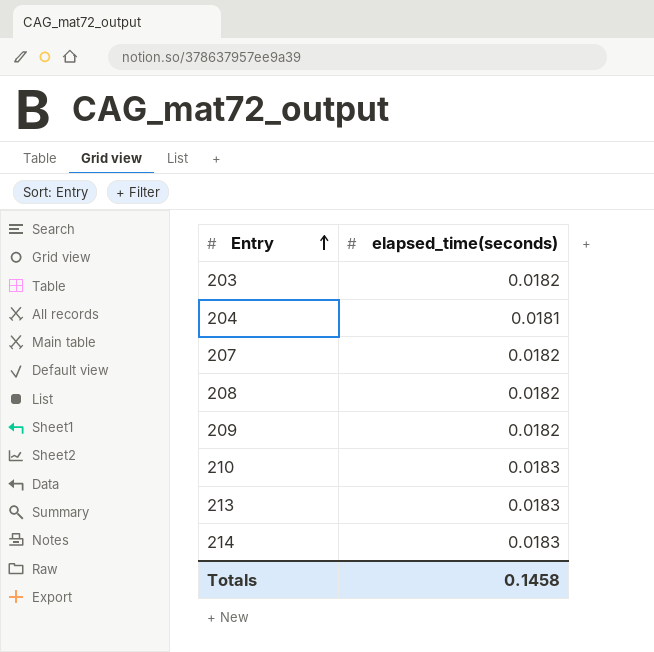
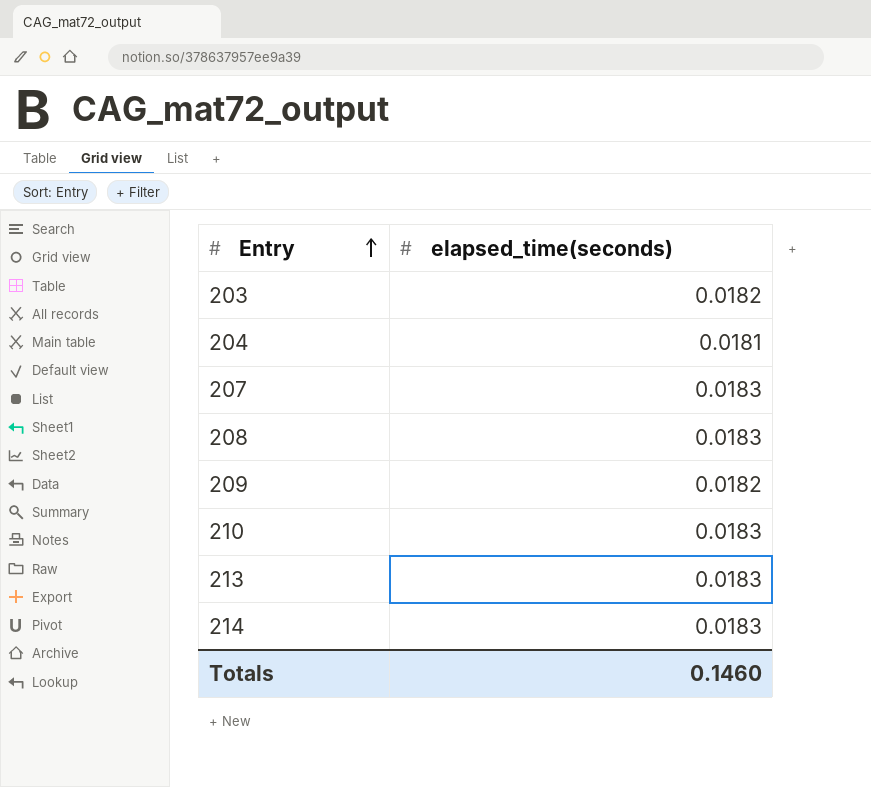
207 | elapsed_time(seconds): 0.0182 -> 0.0183
208 | elapsed_time(seconds): 0.0182 -> 0.0183
Totals | elapsed_time(seconds): 0.1458 -> 0.1460

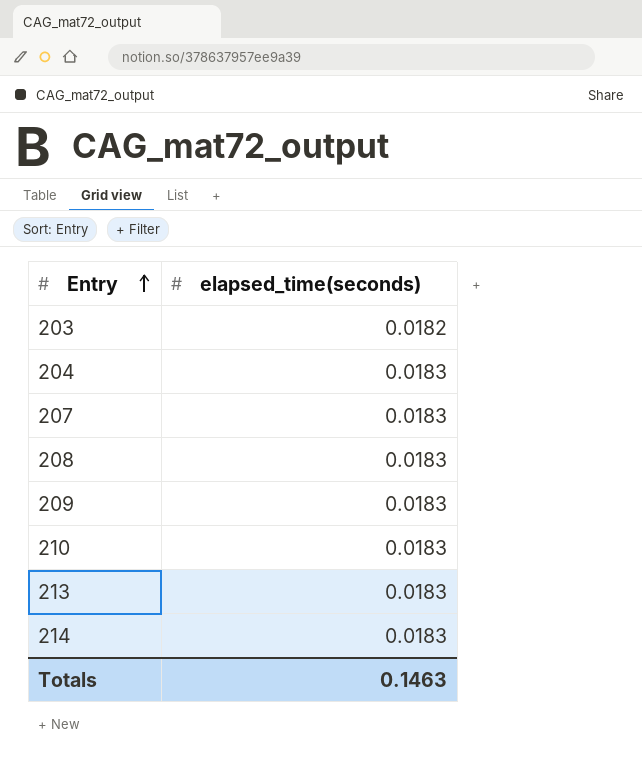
204 | elapsed_time(seconds): 0.0181 -> 0.0183
209 | elapsed_time(seconds): 0.0182 -> 0.0183
Totals | elapsed_time(seconds): 0.1460 -> 0.1463

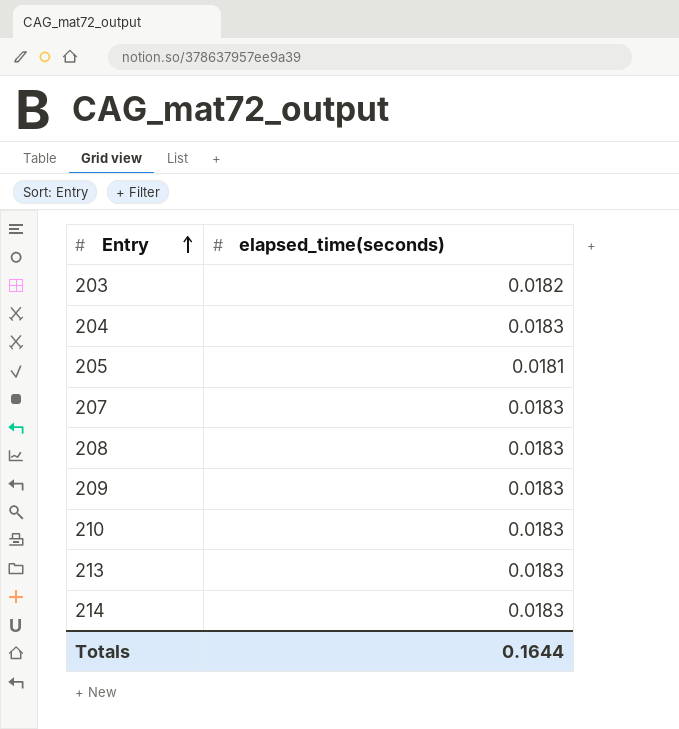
row 205: none -> 0.0181
Totals | elapsed_time(seconds): 0.1463 -> 0.1644

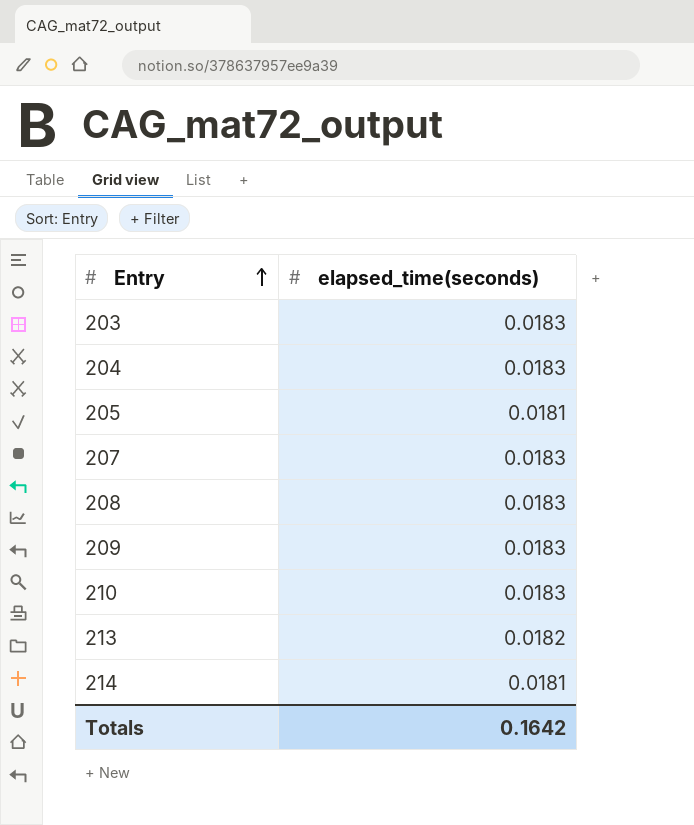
203 | elapsed_time(seconds): 0.0182 -> 0.0183
213 | elapsed_time(seconds): 0.0183 -> 0.0182
214 | elapsed_time(seconds): 0.0183 -> 0.0181
Totals | elapsed_time(seconds): 0.1644 -> 0.1642

